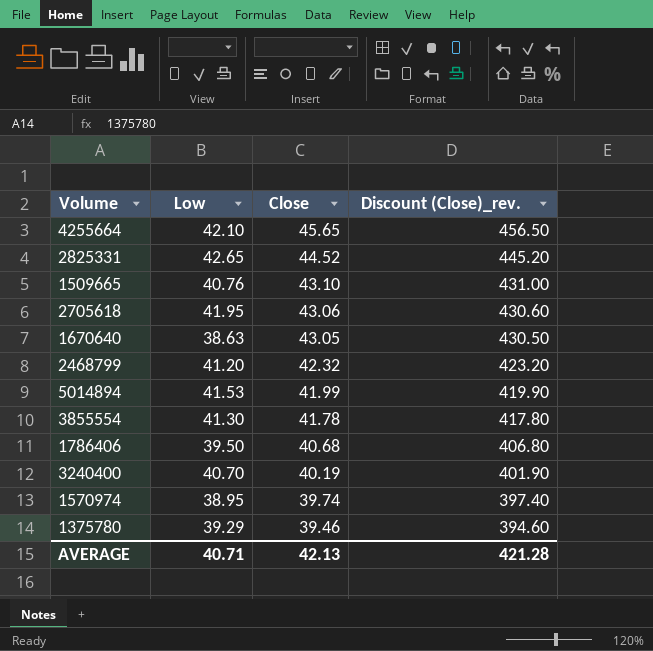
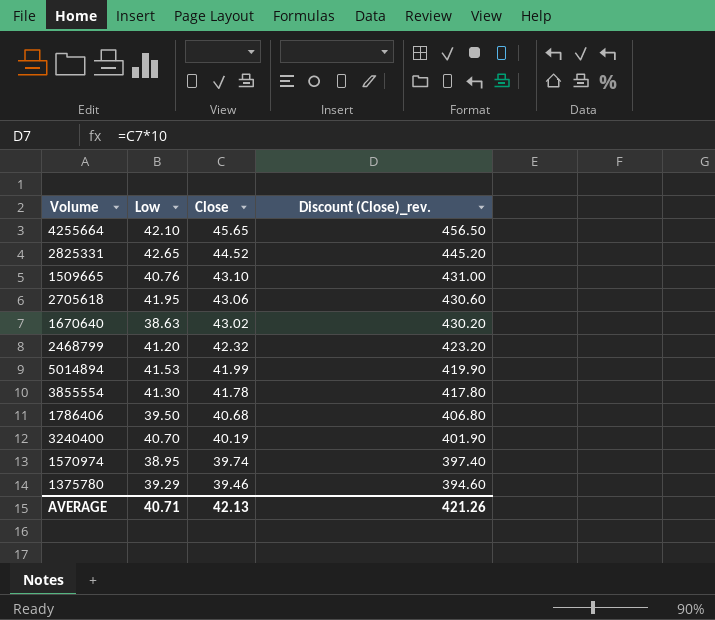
1670640 | Close: 43.05 -> 43.02
1670640 | Discount (Close)_rev.: 430.50 -> 430.20
AVERAGE | Discount (Close)_rev.: 421.28 -> 421.26

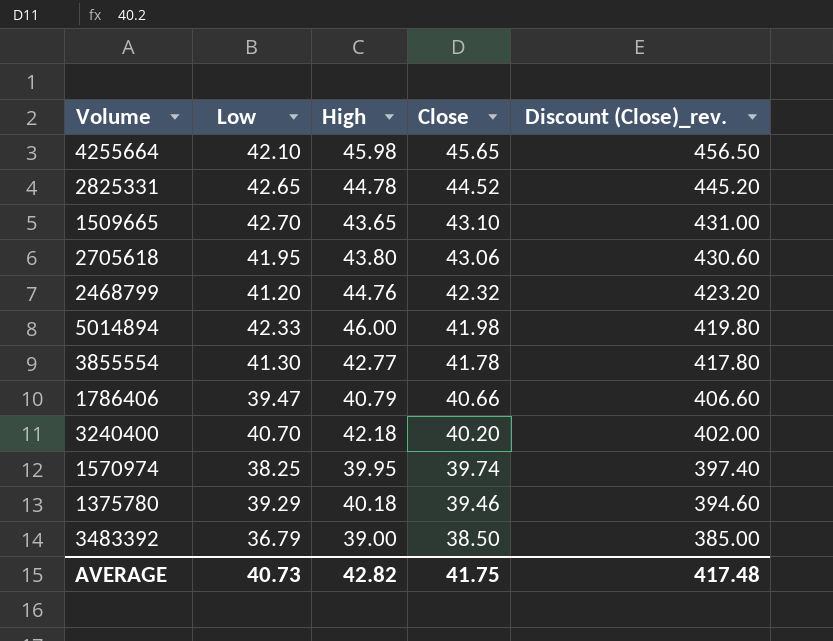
column High | position: none -> 3
row 1670640: 38.63 | 43.02 | 430.20 -> none
1509665 | Low: 40.76 -> 42.70
5014894 | Low: 41.53 -> 42.33
5014894 | Close: 41.99 -> 41.98
5014894 | Discount (Close)_rev.: 419.90 -> 419.80
1786406 | Low: 39.50 -> 39.47
1786406 | Close: 40.68 -> 40.66
1786406 | Discount (Close)_rev.: 406.80 -> 406.60
3240400 | Close: 40.19 -> 40.20
3240400 | Discount (Close)_rev.: 401.90 -> 402.00
1570974 | Low: 38.95 -> 38.25
row 3483392: none -> 36.79 | 39.00 | 38.50 | 385.00
AVERAGE | Low: 40.71 -> 40.73
AVERAGE | Close: 42.13 -> 41.75
AVERAGE | Discount (Close)_rev.: 421.26 -> 417.48

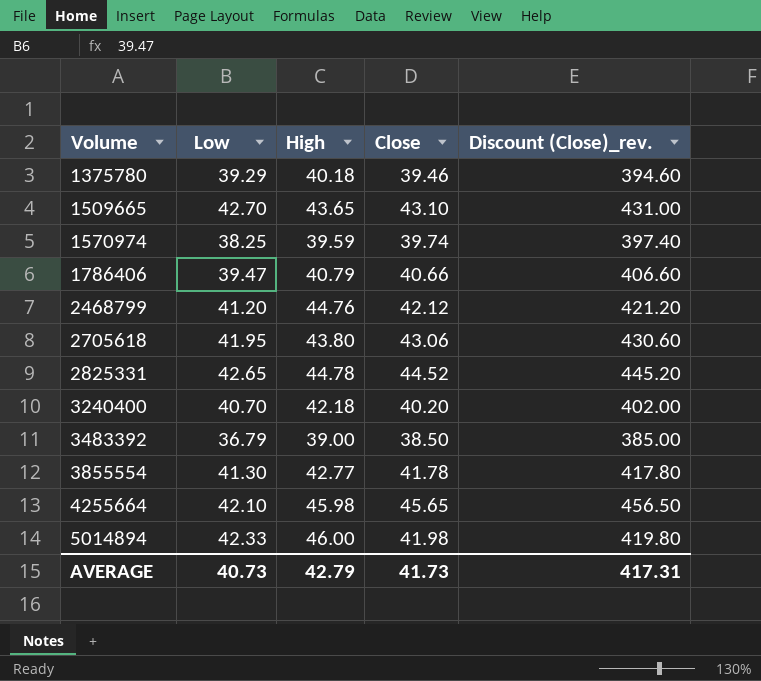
row order: Close descending -> Volume ascending
1570974 | High: 39.95 -> 39.59
2468799 | Close: 42.32 -> 42.12
2468799 | Discount (Close)_rev.: 423.20 -> 421.20
AVERAGE | High: 42.82 -> 42.79
AVERAGE | Close: 41.75 -> 41.73
AVERAGE | Discount (Close)_rev.: 417.48 -> 417.31

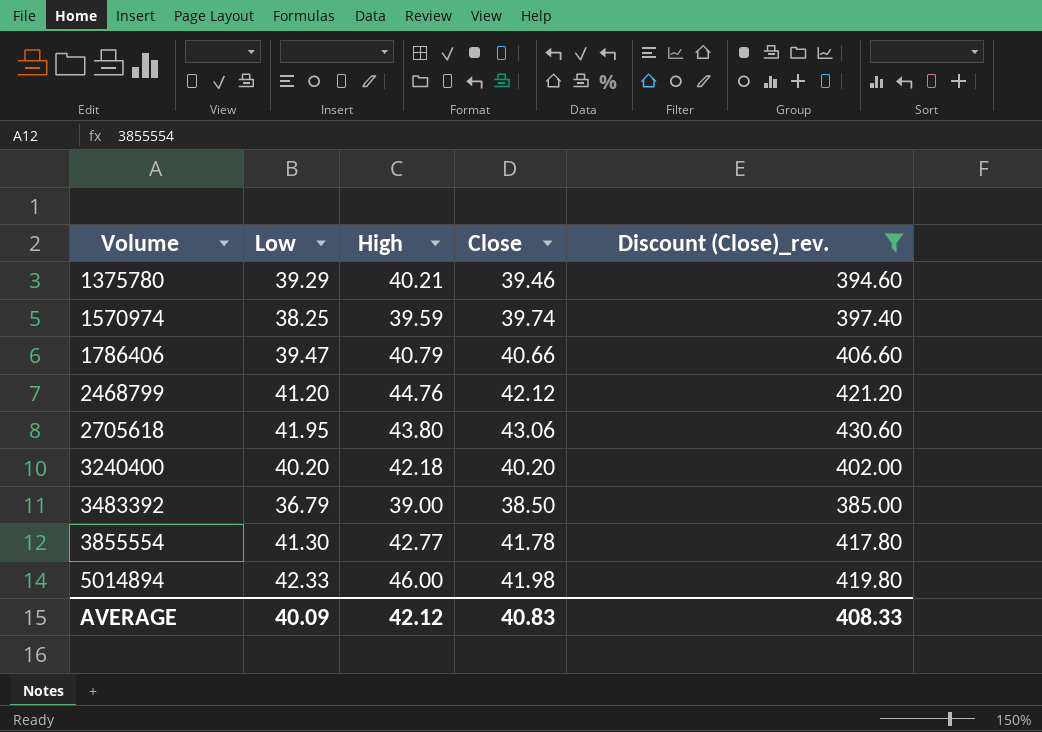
filter: none -> Discount (Close)_rev. <= 430.60
1375780 | High: 40.18 -> 40.21
3240400 | Low: 40.70 -> 40.20
AVERAGE | Low: 40.73 -> 40.09
AVERAGE | High: 42.79 -> 42.12
AVERAGE | Close: 41.73 -> 40.83
AVERAGE | Discount (Close)_rev.: 417.31 -> 408.33

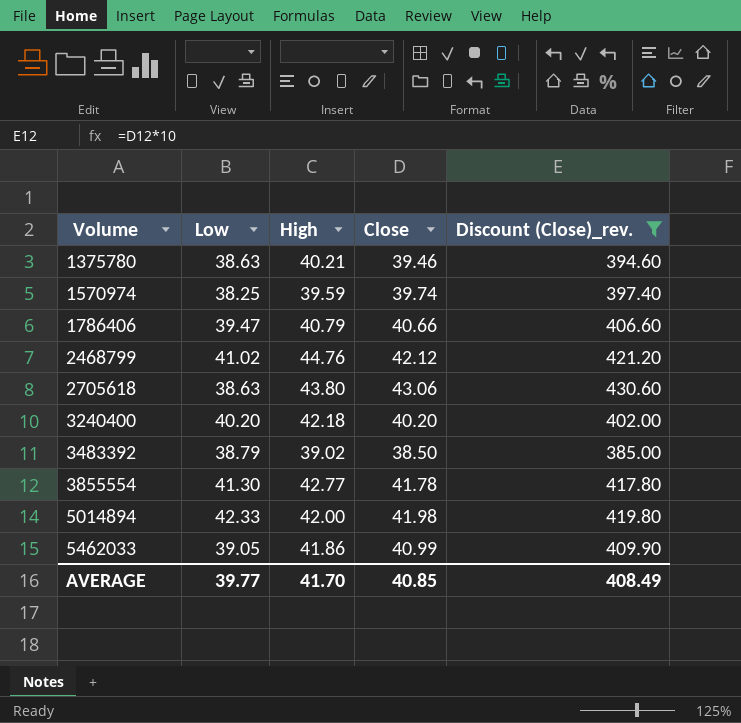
1375780 | Low: 39.29 -> 38.63
2468799 | Low: 41.20 -> 41.02
2705618 | Low: 41.95 -> 38.63
3483392 | Low: 36.79 -> 38.79
3483392 | High: 39.00 -> 39.02
5014894 | High: 46.00 -> 42.00
row 5462033: none -> 39.05 | 41.86 | 40.99 | 409.90
AVERAGE | Low: 40.09 -> 39.77
AVERAGE | High: 42.12 -> 41.70
AVERAGE | Close: 40.83 -> 40.85
AVERAGE | Discount (Close)_rev.: 408.33 -> 408.49

